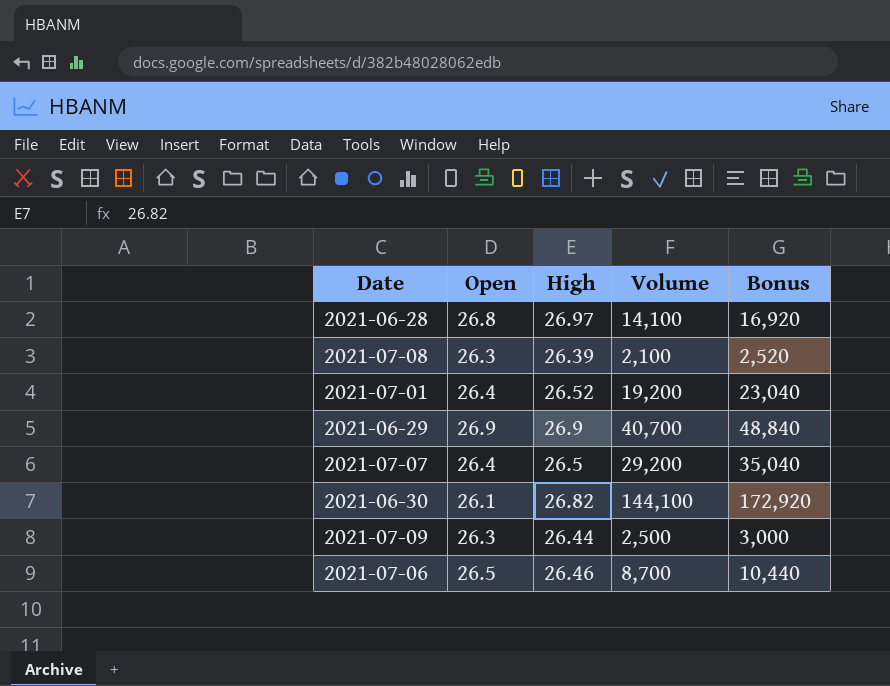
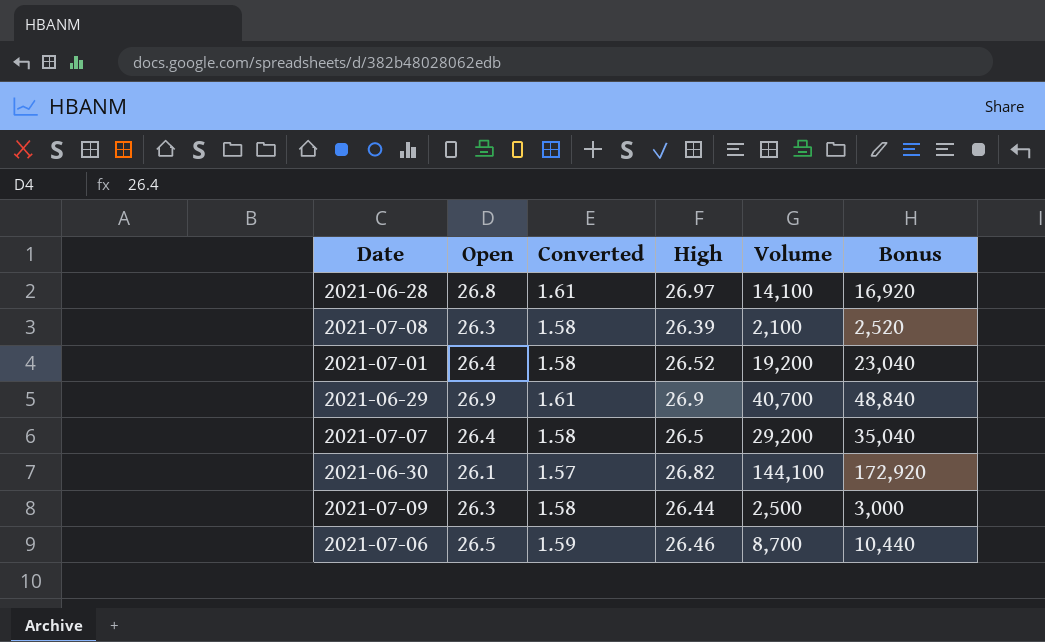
column Converted | formula: none -> [Open] * 0.06

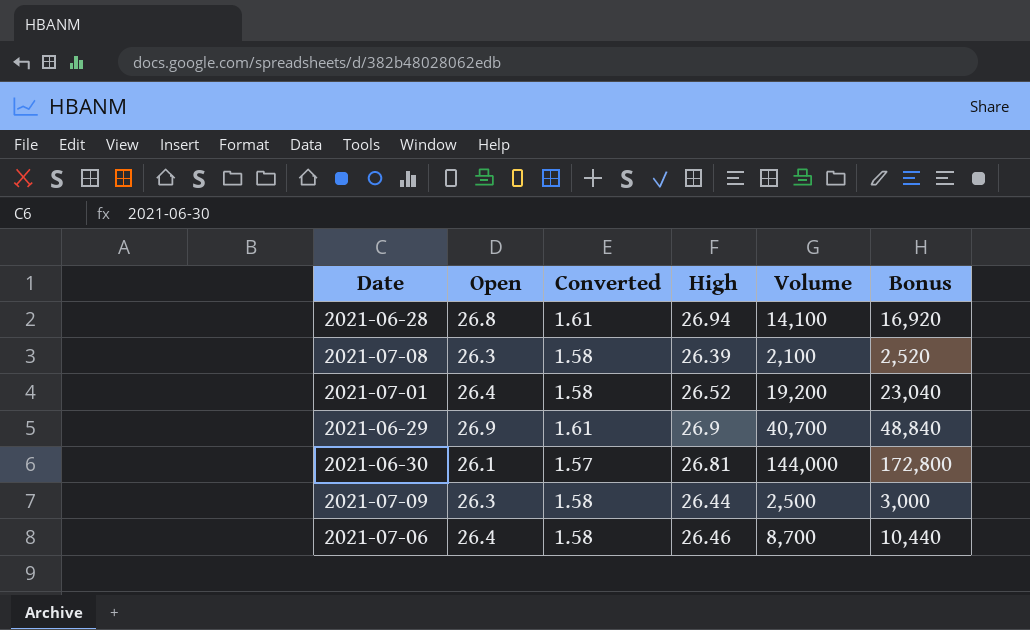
row 2021-07-07: 26.4 | 1.58 | 26.5 | 29,200 | 35,040 -> none
2021-06-28 | High: 26.97 -> 26.94
2021-06-30 | High: 26.82 -> 26.81
2021-06-30 | Volume: 144,100 -> 144,000
2021-06-30 | Bonus: 172,920 -> 172,800
2021-07-06 | Open: 26.5 -> 26.4
2021-07-06 | Converted: 1.59 -> 1.58

